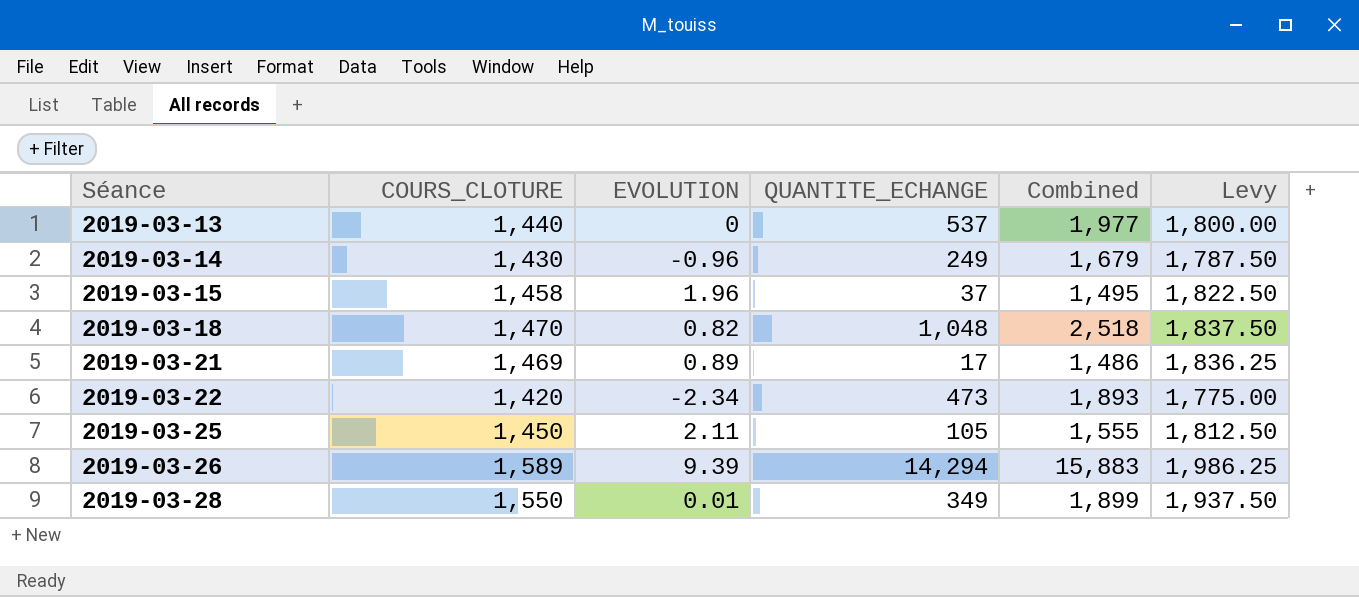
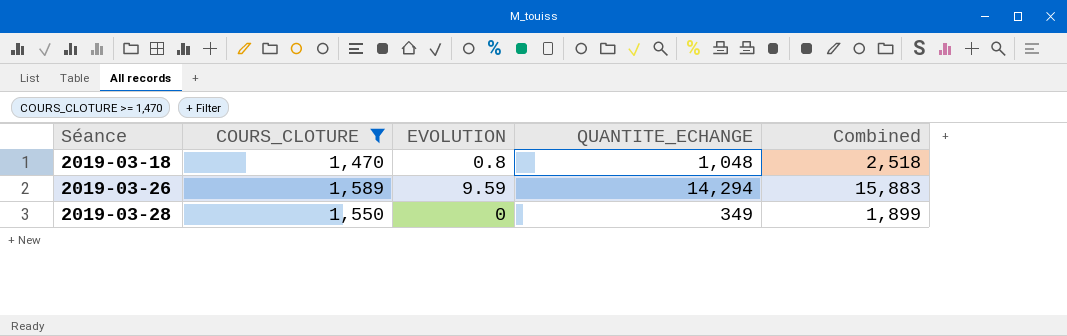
filter: none -> COURS_CLOTURE >= 1,470
column Levy | formula: [COURS_CLOTURE] * 1.25 -> none
2019-03-18 | EVOLUTION: 0.82 -> 0.8
2019-03-26 | EVOLUTION: 9.39 -> 9.59
2019-03-28 | EVOLUTION: 0.01 -> 0

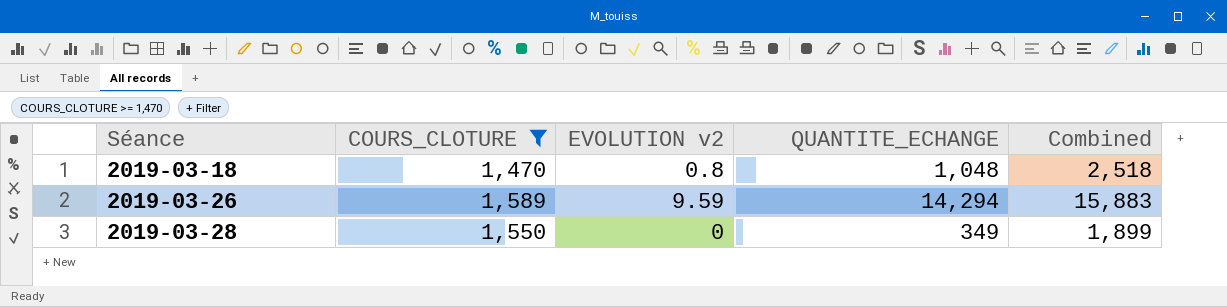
column name: EVOLUTION -> EVOLUTION v2

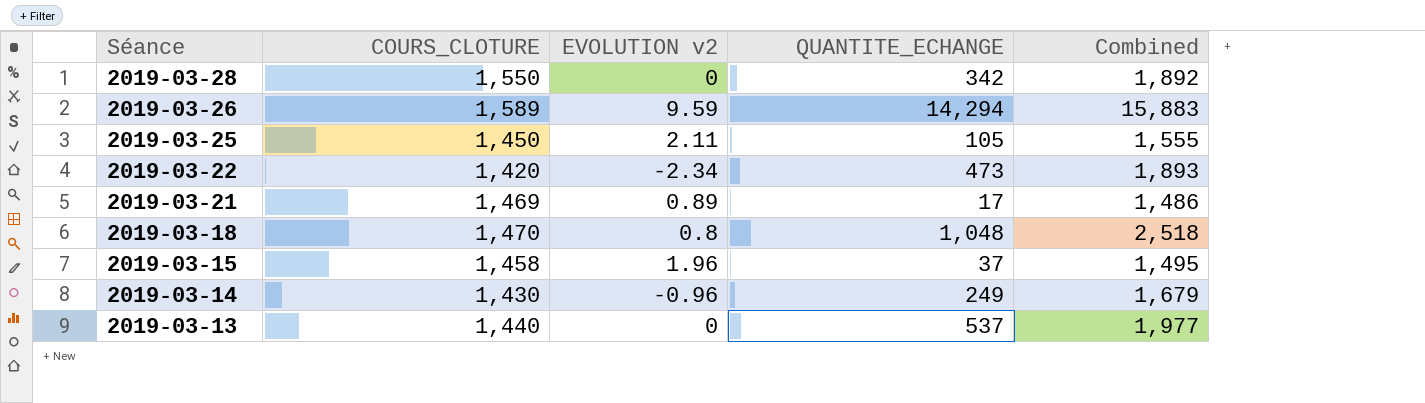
filter: COURS_CLOTURE >= 1,470 -> none
row order: Séance ascending -> Séance descending
2019-03-28 | QUANTITE_ECHANGE: 349 -> 342
2019-03-28 | Combined: 1,899 -> 1,892

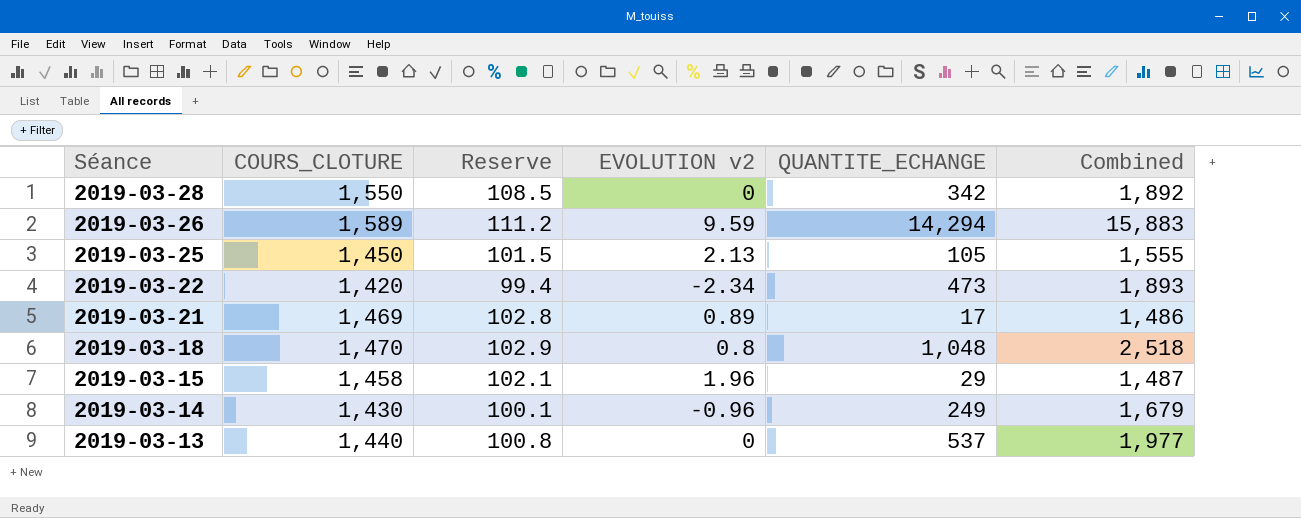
column Reserve | formula: none -> [COURS_CLOTURE] * 0.07
2019-03-25 | EVOLUTION v2: 2.11 -> 2.13
2019-03-15 | QUANTITE_ECHANGE: 37 -> 29
2019-03-15 | Combined: 1,495 -> 1,487

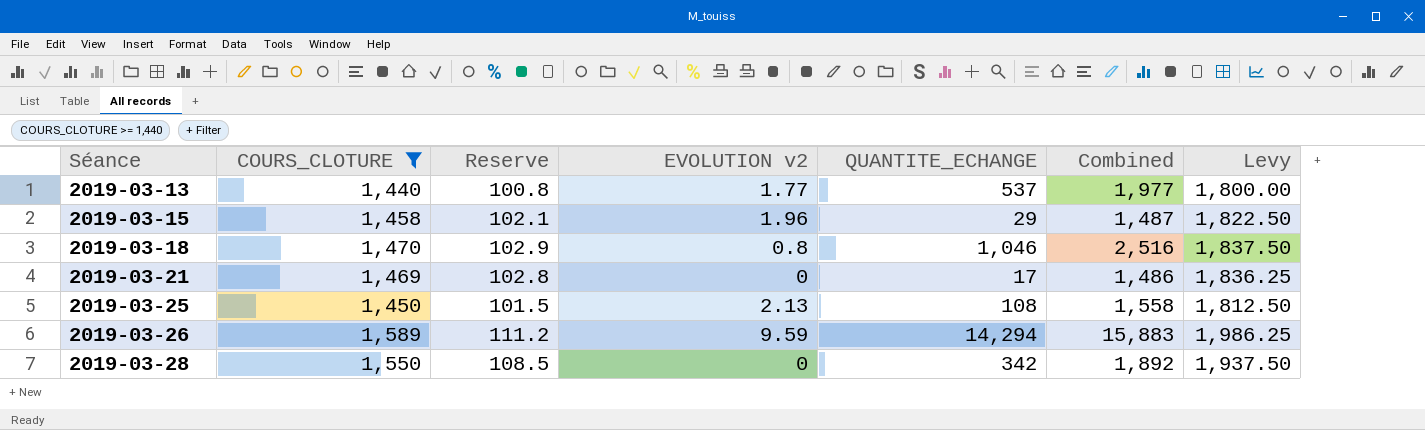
filter: none -> COURS_CLOTURE >= 1,440
row order: Séance descending -> Séance ascending
column Levy | formula: none -> [COURS_CLOTURE] * 1.25
2019-03-13 | EVOLUTION v2: 0 -> 1.77
2019-03-18 | QUANTITE_ECHANGE: 1,048 -> 1,046
2019-03-18 | Combined: 2,518 -> 2,516
2019-03-21 | EVOLUTION v2: 0.89 -> 0
2019-03-25 | QUANTITE_ECHANGE: 105 -> 108
2019-03-25 | Combined: 1,555 -> 1,558

